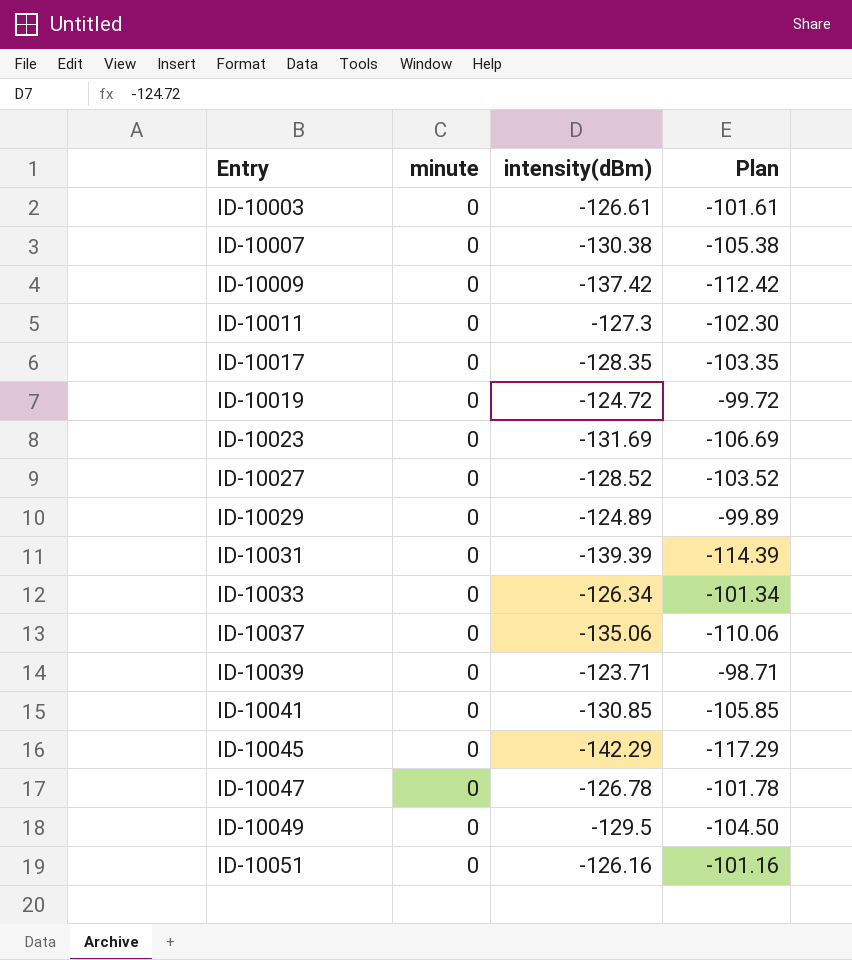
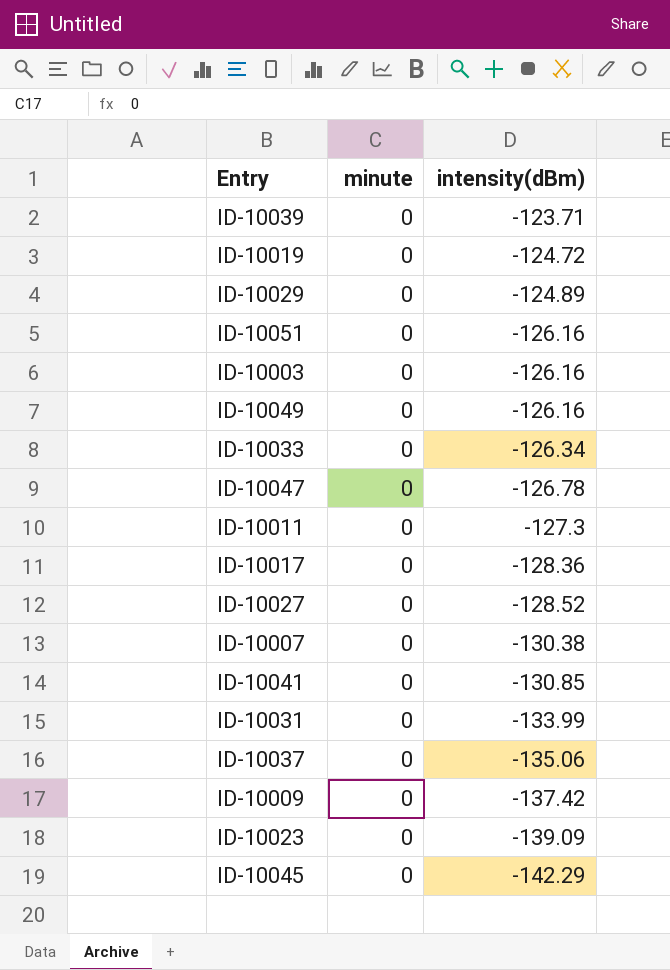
row order: Entry ascending -> intensity(dBm) descending
column Plan | formula: [intensity(dBm)] + 25 -> none
ID-10003 | intensity(dBm): -126.61 -> -126.16
ID-10049 | intensity(dBm): -129.5 -> -126.16
ID-10017 | intensity(dBm): -128.35 -> -128.36
ID-10031 | intensity(dBm): -139.39 -> -133.99
ID-10023 | intensity(dBm): -131.69 -> -139.09

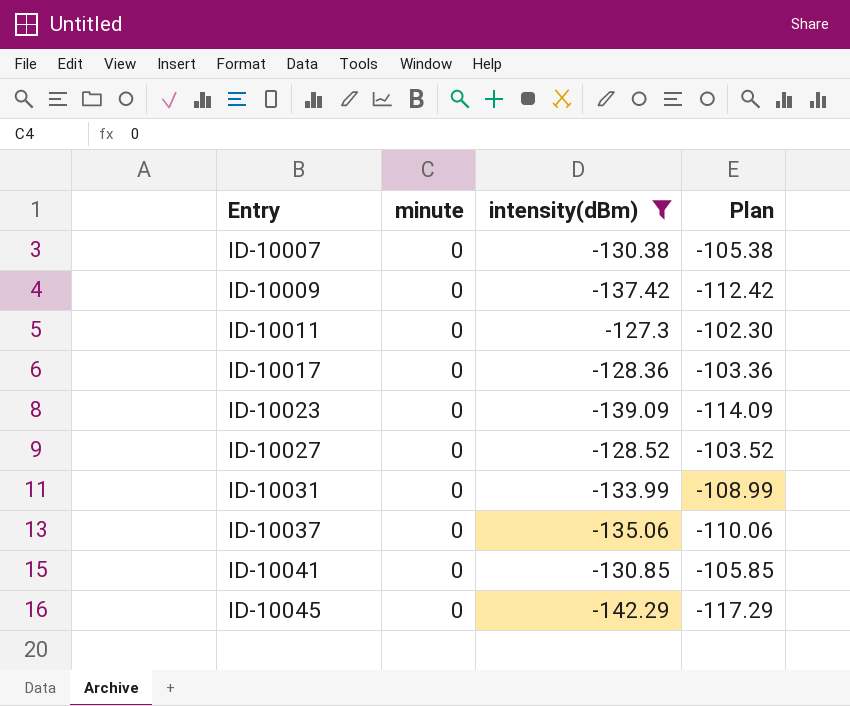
filter: none -> intensity(dBm) <= -127.3
row order: intensity(dBm) descending -> Entry ascending
column Plan | formula: none -> [intensity(dBm)] + 25

